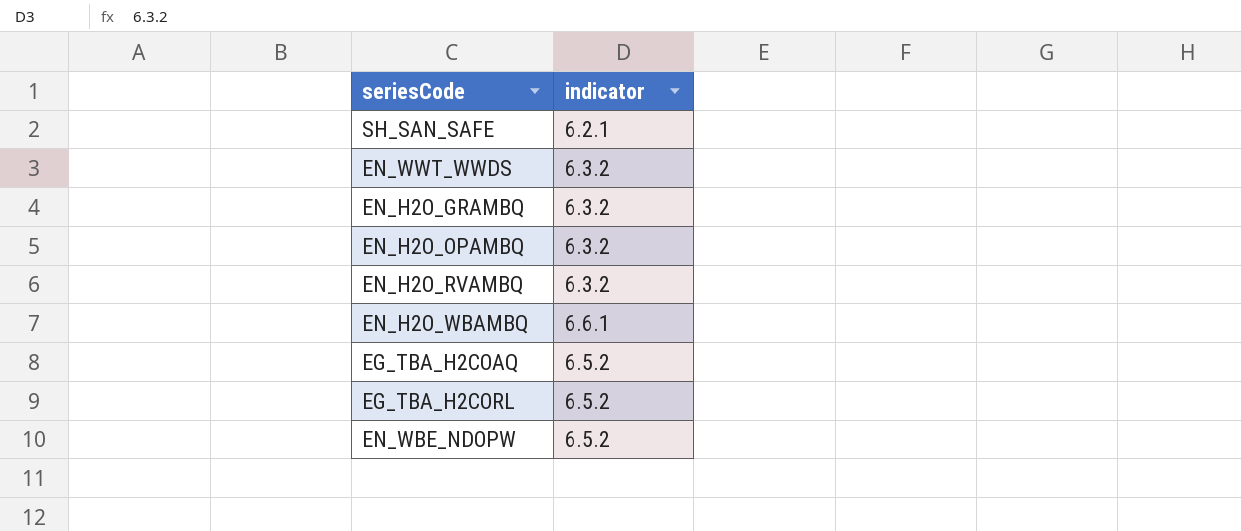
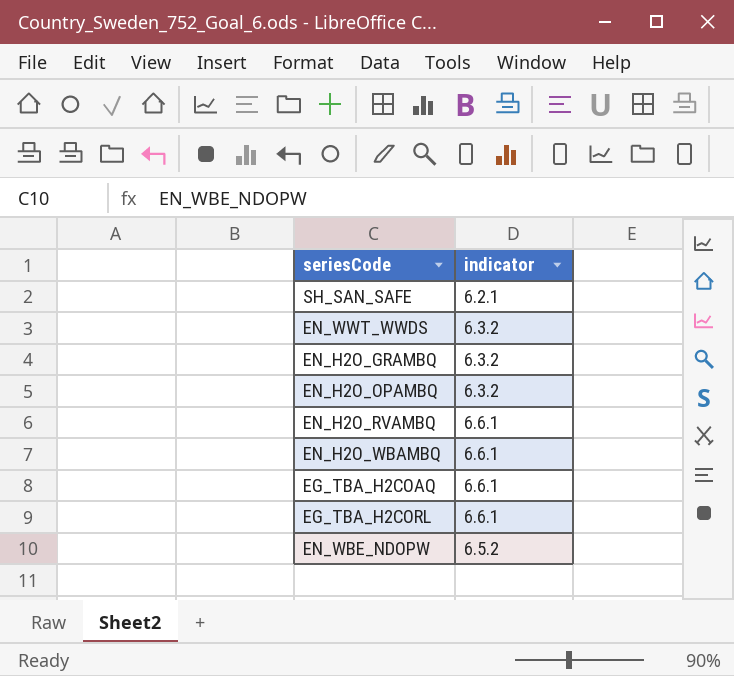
EN_H2O_RVAMBQ | indicator: 6.3.2 -> 6.6.1
EG_TBA_H2COAQ | indicator: 6.5.2 -> 6.6.1
EG_TBA_H2CORL | indicator: 6.5.2 -> 6.6.1

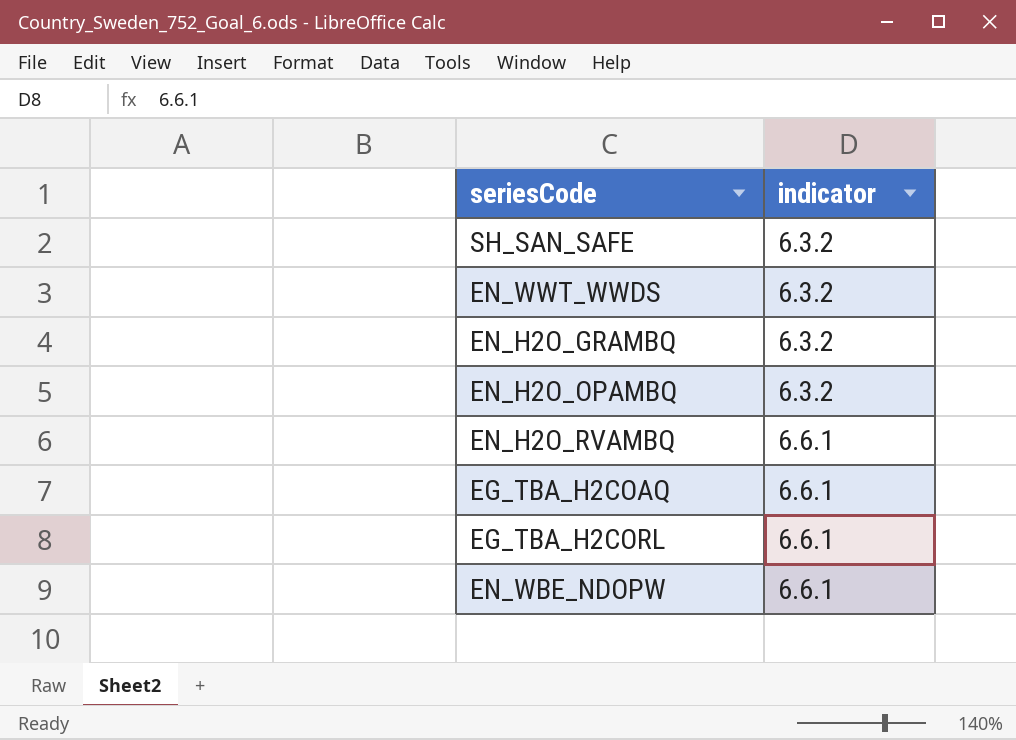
row EN_H2O_WBAMBQ: 6.6.1 -> none
SH_SAN_SAFE | indicator: 6.2.1 -> 6.3.2
EN_WBE_NDOPW | indicator: 6.5.2 -> 6.6.1

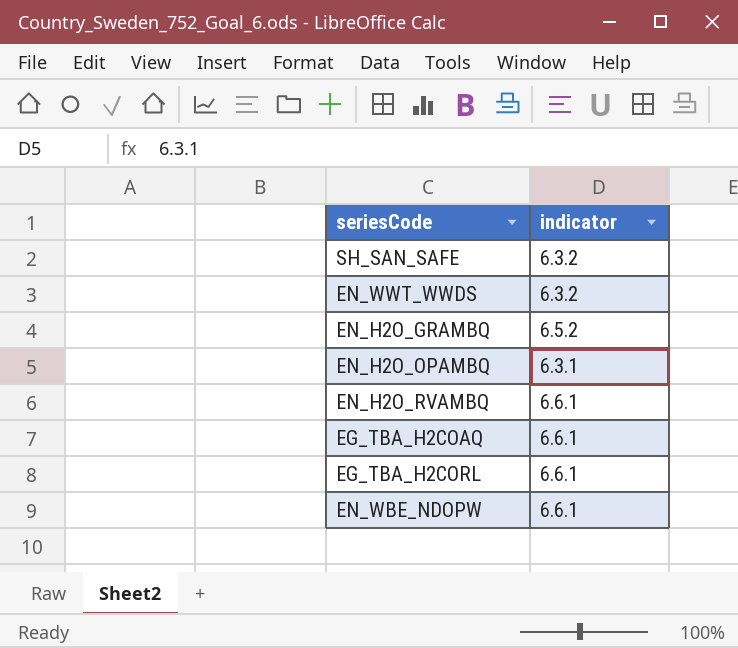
EN_H2O_GRAMBQ | indicator: 6.3.2 -> 6.5.2
EN_H2O_OPAMBQ | indicator: 6.3.2 -> 6.3.1

